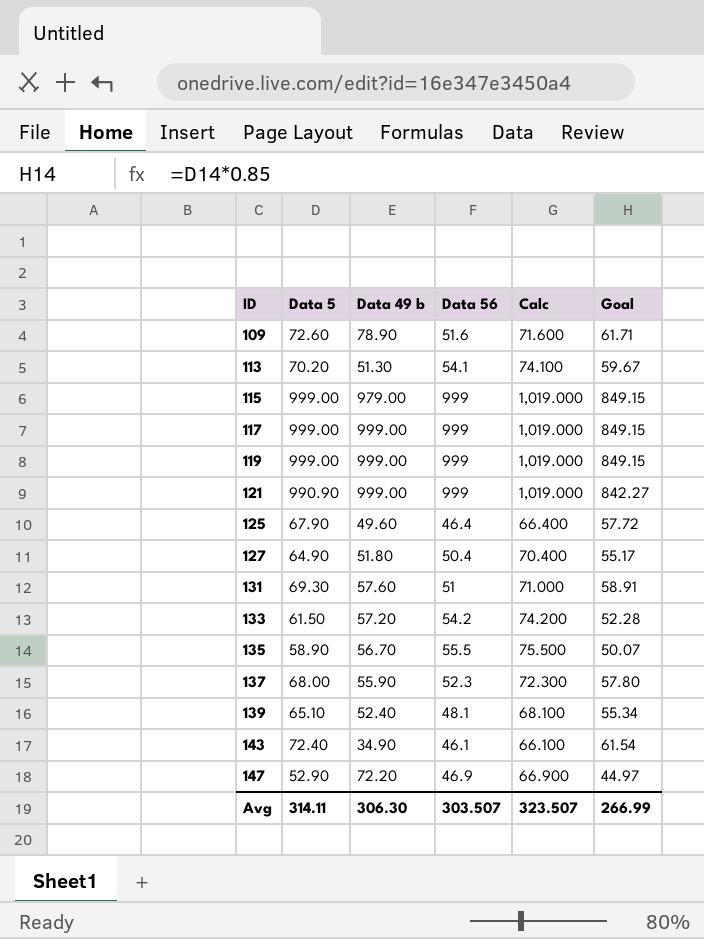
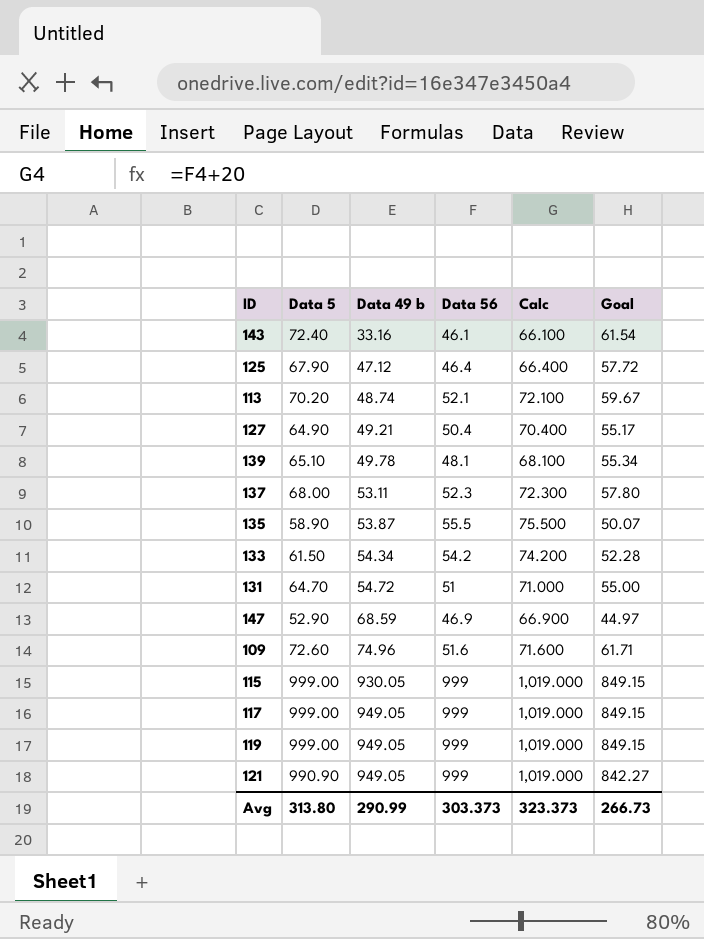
row order: ID ascending -> Data 49 b ascending
143 | Data 49 b: 34.90 -> 33.16
125 | Data 49 b: 49.60 -> 47.12
113 | Data 49 b: 51.30 -> 48.74
113 | Data 56: 54.1 -> 52.1
113 | Calc: 74.100 -> 72.100
127 | Data 49 b: 51.80 -> 49.21
139 | Data 49 b: 52.40 -> 49.78
137 | Data 49 b: 55.90 -> 53.11
135 | Data 49 b: 56.70 -> 53.87
133 | Data 49 b: 57.20 -> 54.34
131 | Data 5: 69.30 -> 64.70
131 | Data 49 b: 57.60 -> 54.72
131 | Goal: 58.91 -> 55.00
147 | Data 49 b: 72.20 -> 68.59
109 | Data 49 b: 78.90 -> 74.96
115 | Data 49 b: 979.00 -> 930.05
117 | Data 49 b: 999.00 -> 949.05
119 | Data 49 b: 999.00 -> 949.05
121 | Data 49 b: 999.00 -> 949.05
Avg | Data 5: 314.11 -> 313.80
Avg | Data 49 b: 306.30 -> 290.99
Avg | Data 56: 303.507 -> 303.373
Avg | Calc: 323.507 -> 323.373
Avg | Goal: 266.99 -> 266.73

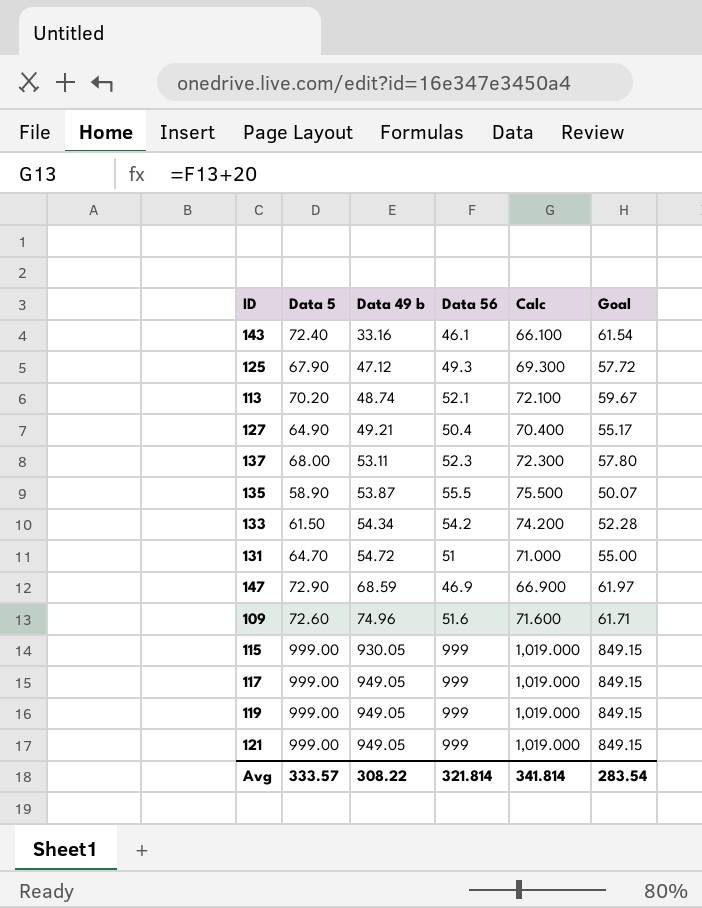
row 139: 65.10 | 49.78 | 48.1 | 68.100 | 55.34 -> none
125 | Data 56: 46.4 -> 49.3
125 | Calc: 66.400 -> 69.300
147 | Data 5: 52.90 -> 72.90
147 | Goal: 44.97 -> 61.97
121 | Data 5: 990.90 -> 999.00
121 | Goal: 842.27 -> 849.15
Avg | Data 5: 313.80 -> 333.57
Avg | Data 49 b: 290.99 -> 308.22
Avg | Data 56: 303.373 -> 321.814
Avg | Calc: 323.373 -> 341.814
Avg | Goal: 266.73 -> 283.54

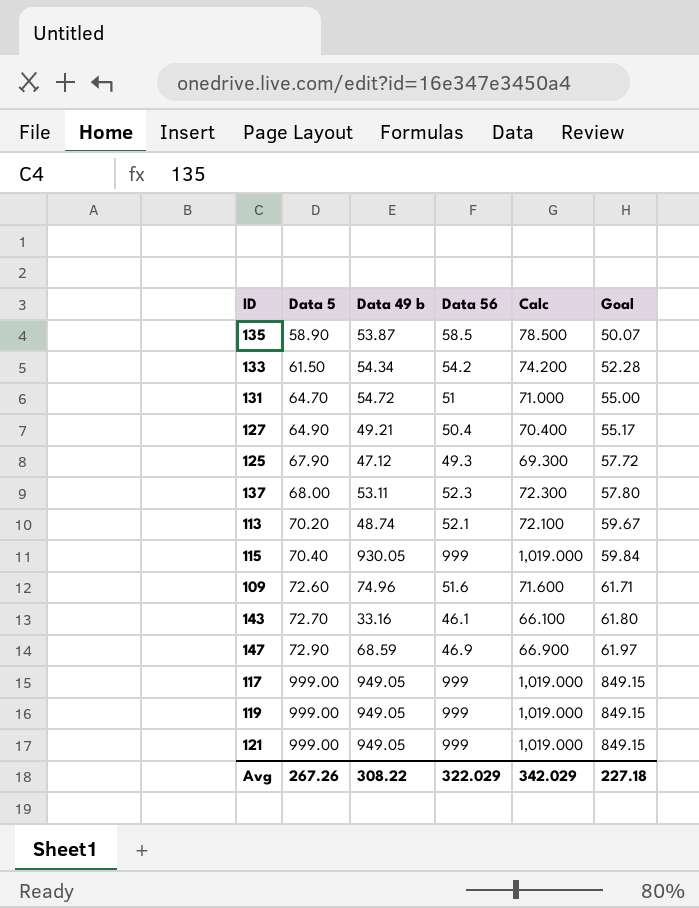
row order: Data 49 b ascending -> Data 5 ascending
135 | Data 56: 55.5 -> 58.5
135 | Calc: 75.500 -> 78.500
115 | Data 5: 999.00 -> 70.40
115 | Goal: 849.15 -> 59.84
143 | Data 5: 72.40 -> 72.70
143 | Goal: 61.54 -> 61.80
Avg | Data 5: 333.57 -> 267.26
Avg | Data 56: 321.814 -> 322.029
Avg | Calc: 341.814 -> 342.029
Avg | Goal: 283.54 -> 227.18

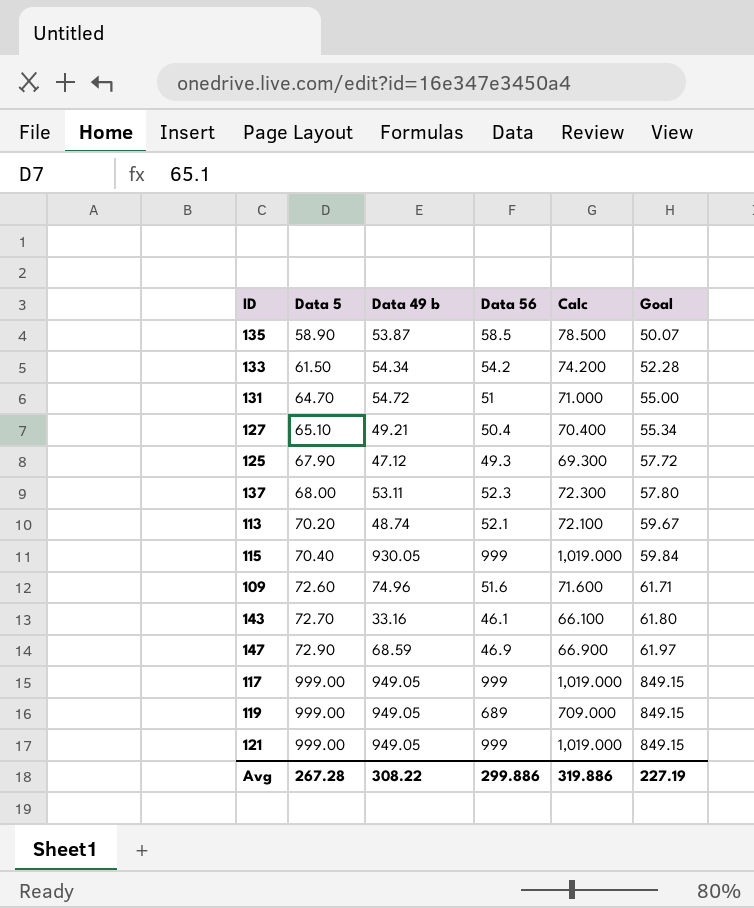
127 | Data 5: 64.90 -> 65.10
127 | Goal: 55.17 -> 55.34
119 | Data 56: 999 -> 689
119 | Calc: 1,019.000 -> 709.000
Avg | Data 5: 267.26 -> 267.28
Avg | Data 56: 322.029 -> 299.886
Avg | Calc: 342.029 -> 319.886
Avg | Goal: 227.18 -> 227.19

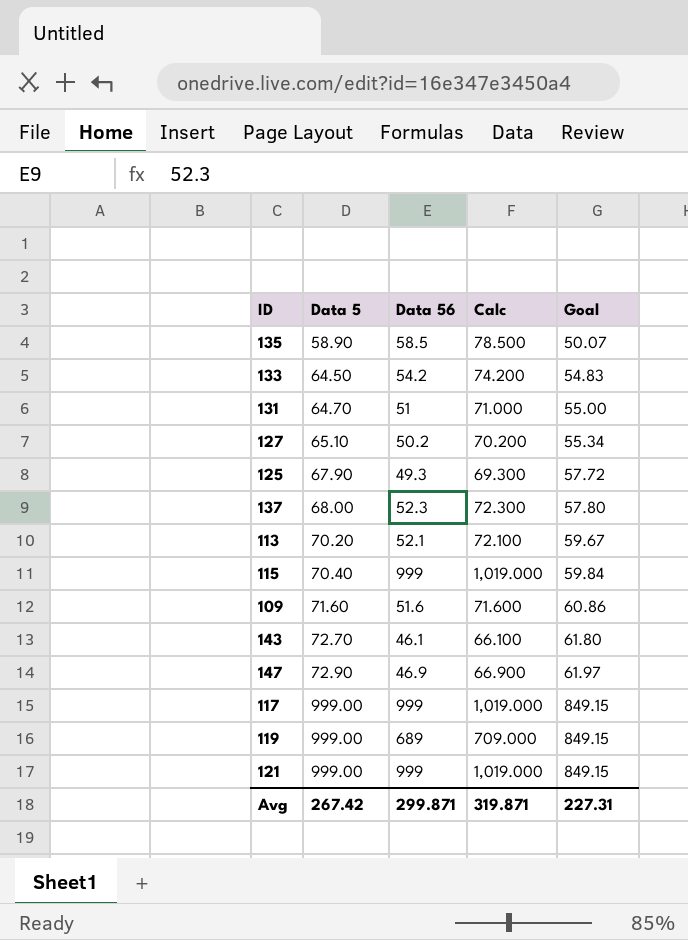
column Data 49 b | position: 3 -> none
133 | Data 5: 61.50 -> 64.50
133 | Goal: 52.28 -> 54.83
127 | Data 56: 50.4 -> 50.2
127 | Calc: 70.400 -> 70.200
109 | Data 5: 72.60 -> 71.60
109 | Goal: 61.71 -> 60.86
Avg | Data 5: 267.28 -> 267.42
Avg | Data 56: 299.886 -> 299.871
Avg | Calc: 319.886 -> 319.871
Avg | Goal: 227.19 -> 227.31

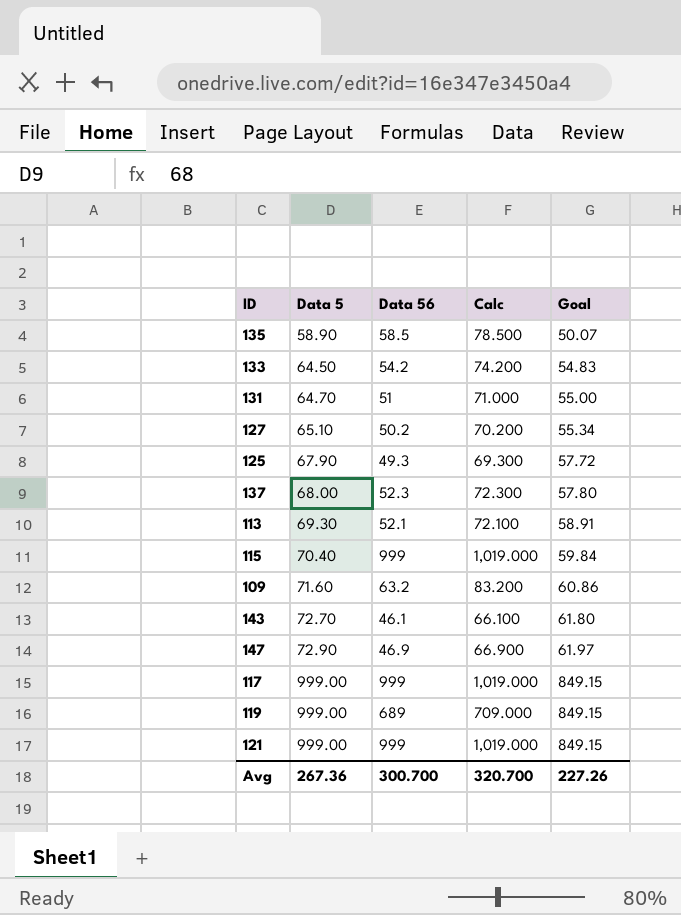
113 | Data 5: 70.20 -> 69.30
113 | Goal: 59.67 -> 58.91
109 | Data 56: 51.6 -> 63.2
109 | Calc: 71.600 -> 83.200
Avg | Data 5: 267.42 -> 267.36
Avg | Data 56: 299.871 -> 300.700
Avg | Calc: 319.871 -> 320.700
Avg | Goal: 227.31 -> 227.26

